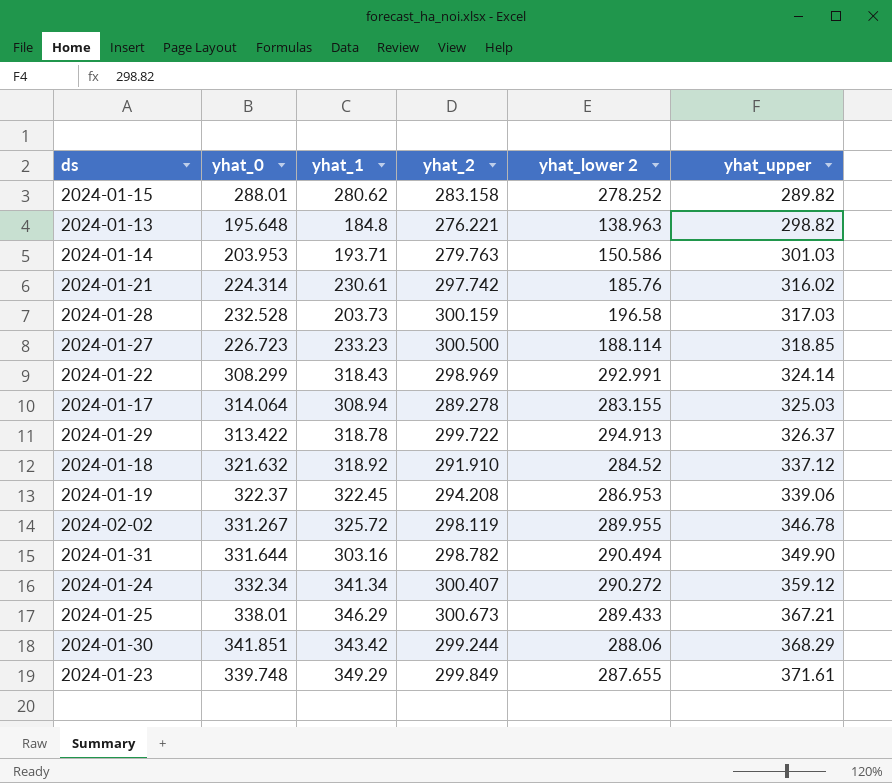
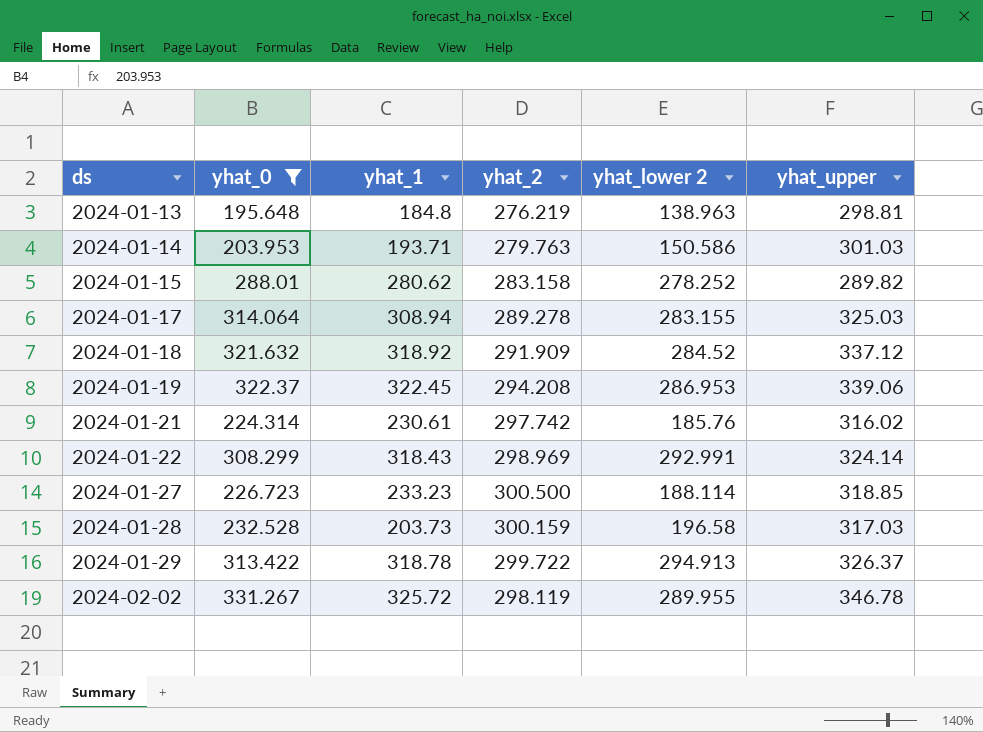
filter: none -> yhat_0 <= 331.267
row order: yhat_upper ascending -> ds ascending
2024-01-13 | yhat_2: 276.221 -> 276.219
2024-01-13 | yhat_upper: 298.82 -> 298.81
2024-01-18 | yhat_2: 291.910 -> 291.909

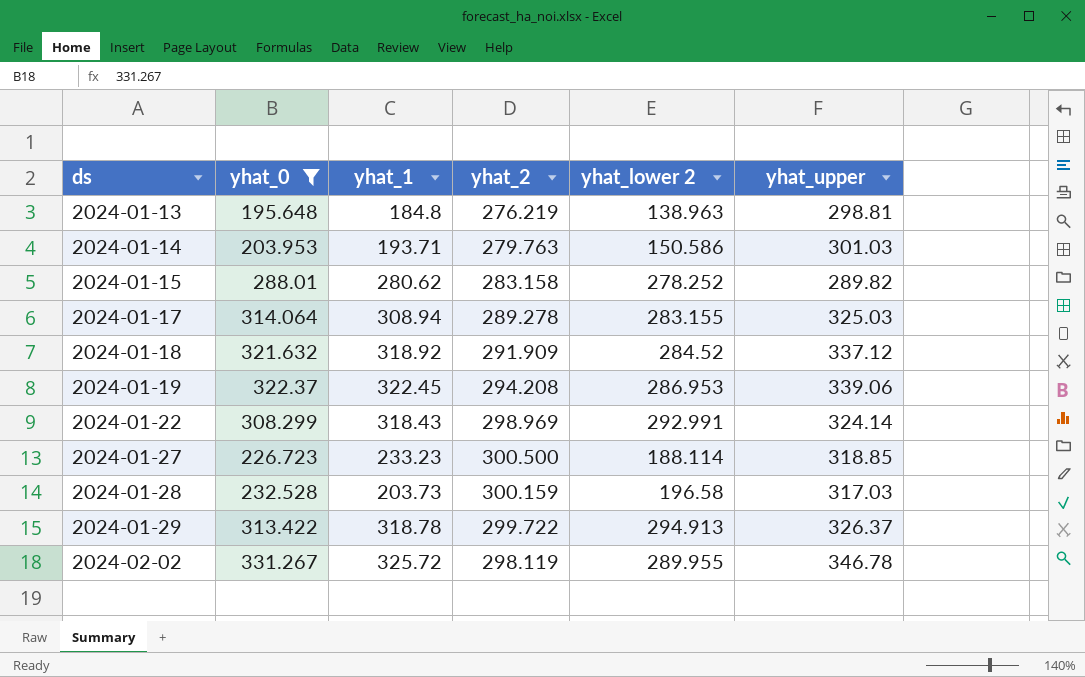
row 2024-01-21: 224.314 | 230.61 | 297.742 | 185.76 | 316.02 -> none

